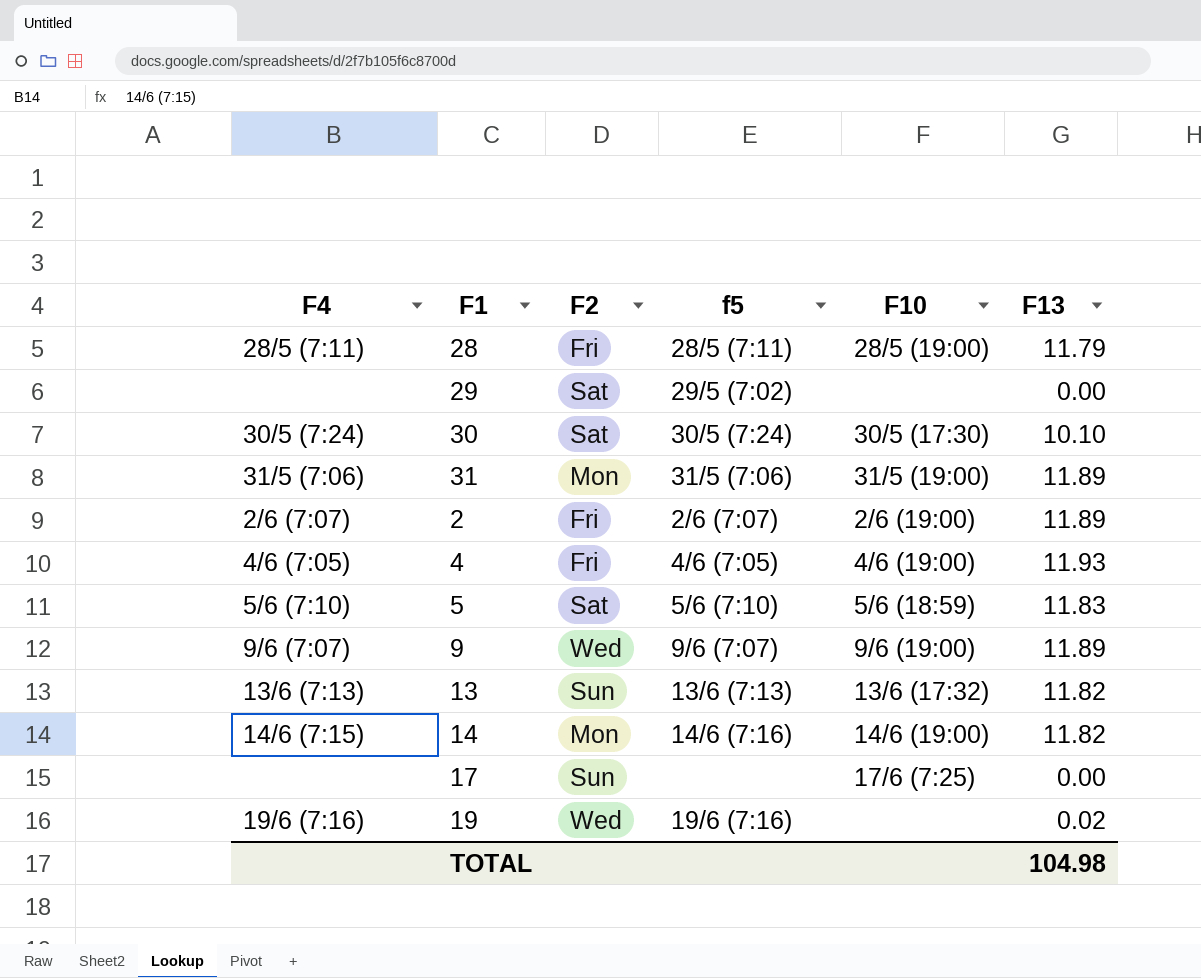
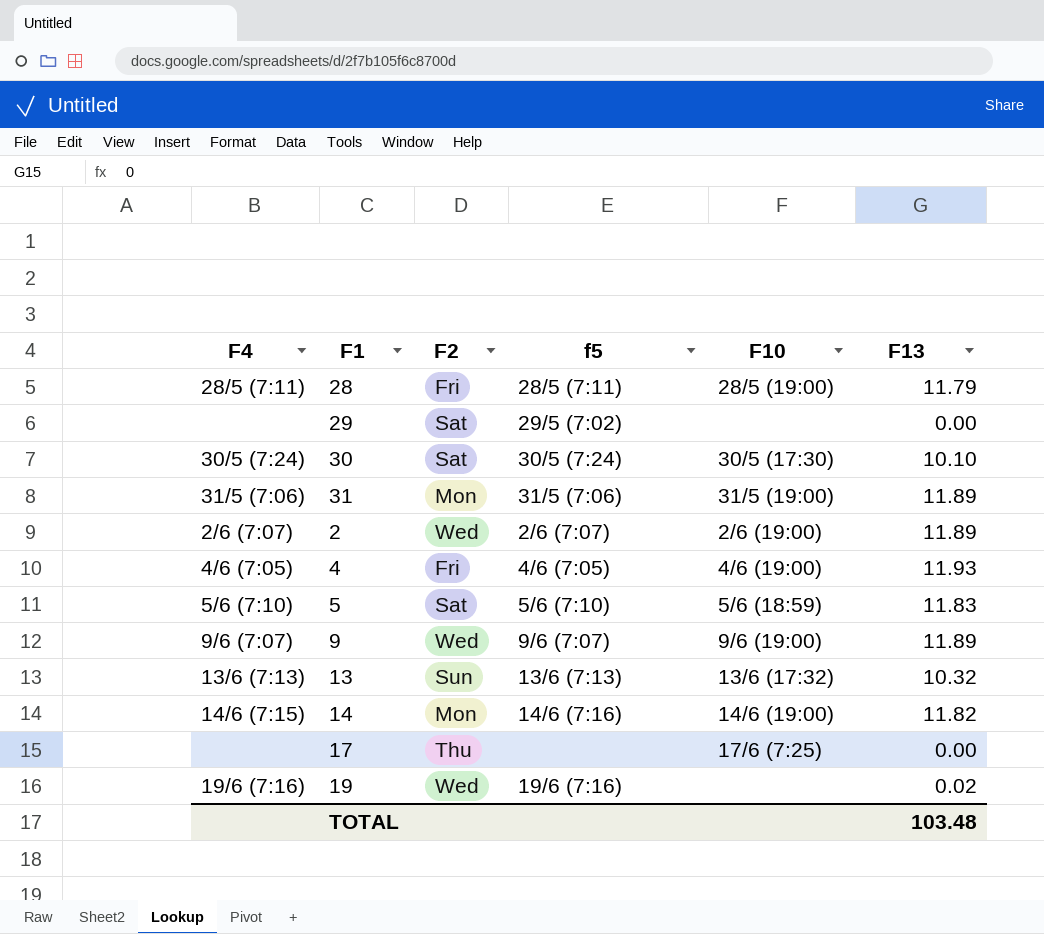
2 | F2: Fri -> Wed
13 | F13: 11.82 -> 10.32
17 | F2: Sun -> Thu
TOTAL | F13: 104.98 -> 103.48

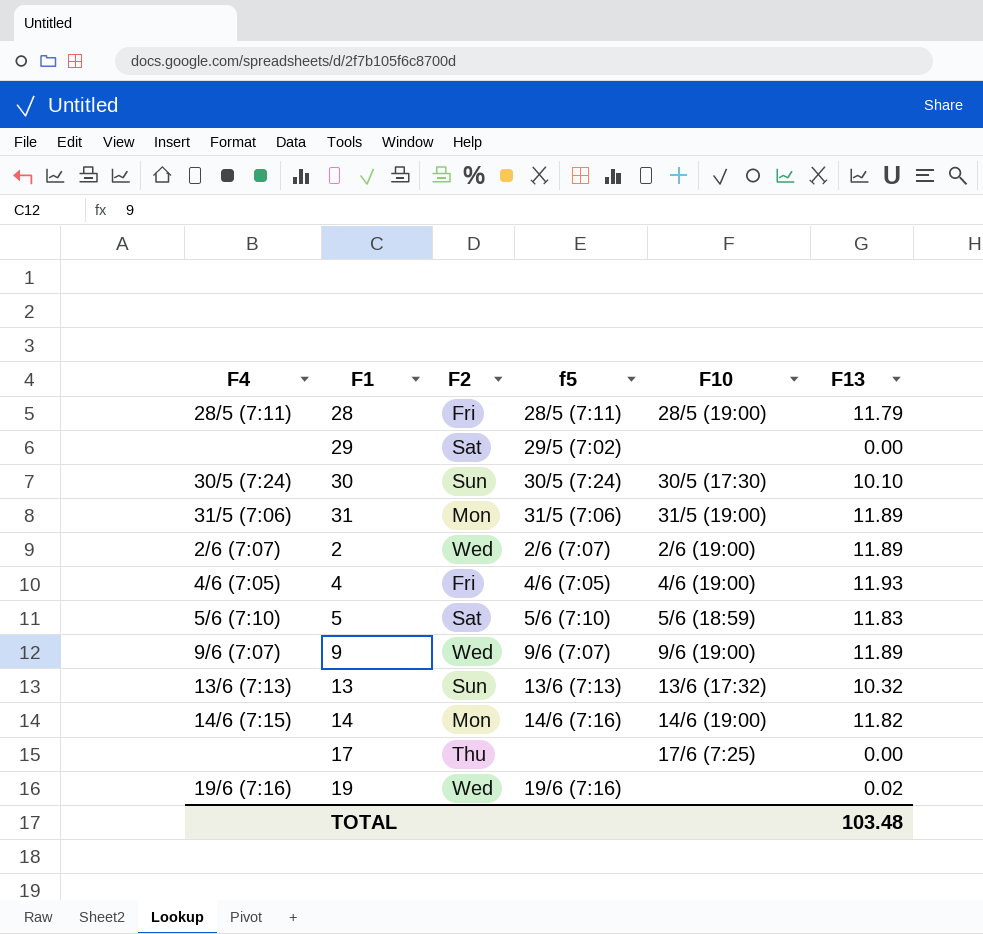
30 | F2: Sat -> Sun

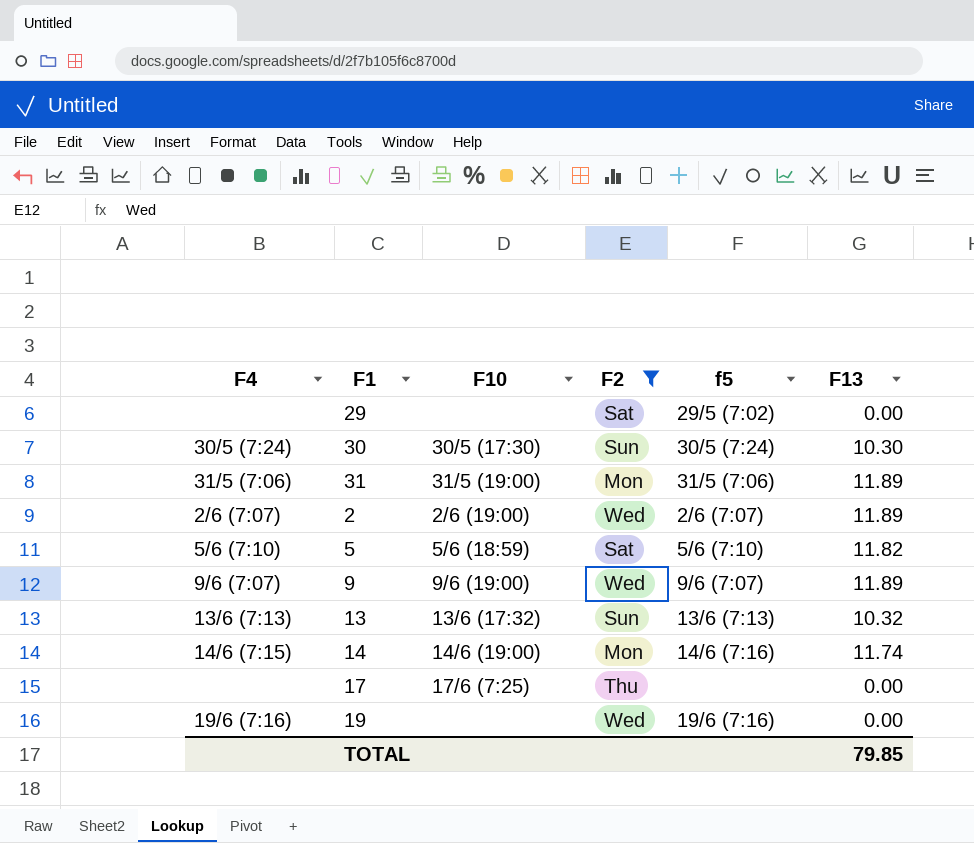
filter: none -> F2 != Fri
column F10 | position: 5 -> 3
30 | F13: 10.10 -> 10.30
5 | F13: 11.83 -> 11.82
14 | F13: 11.82 -> 11.74
19 | F13: 0.02 -> 0.00
TOTAL | F13: 103.48 -> 79.85

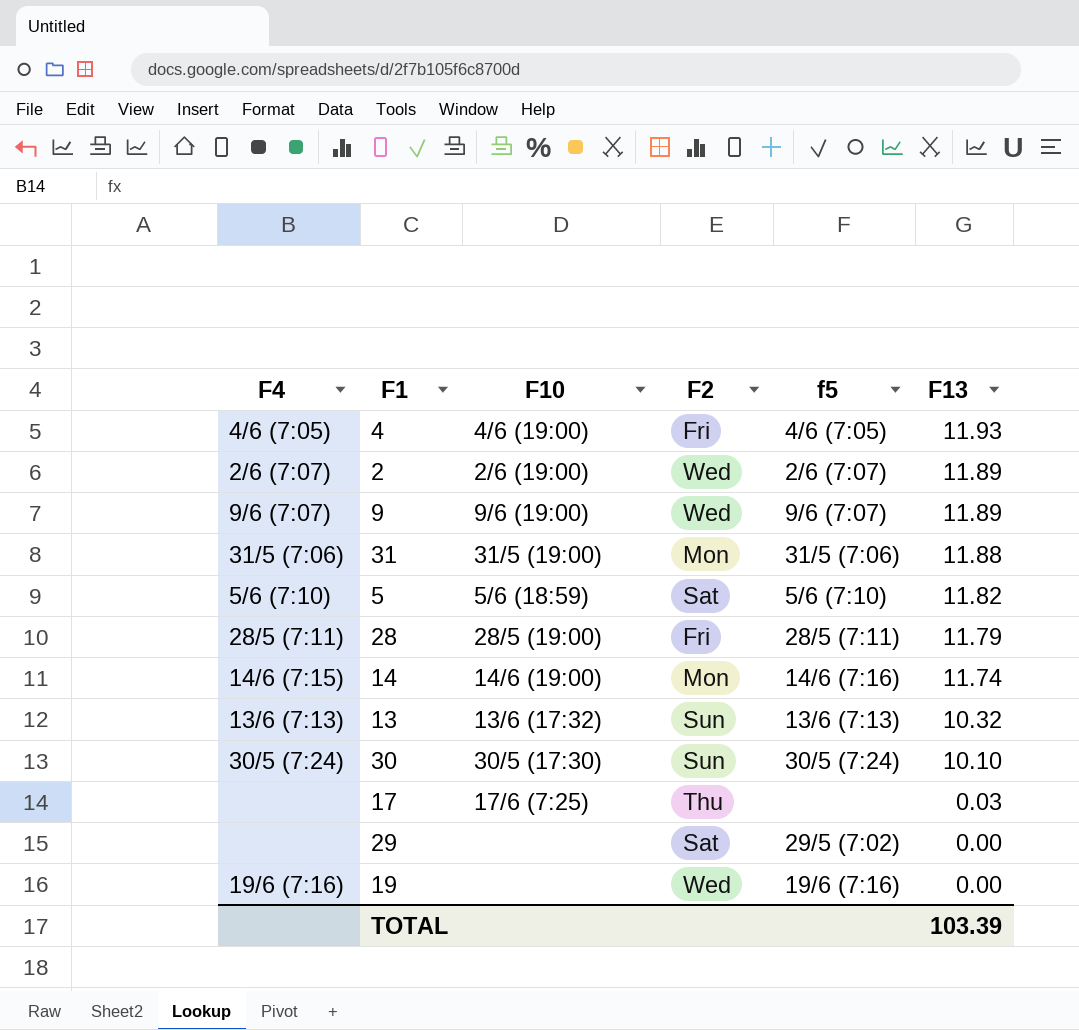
filter: F2 != Fri -> none
row order: none -> F13 descending
31 | F13: 11.89 -> 11.88
30 | F13: 10.30 -> 10.10
17 | F13: 0.00 -> 0.03
TOTAL | F13: 79.85 -> 103.39

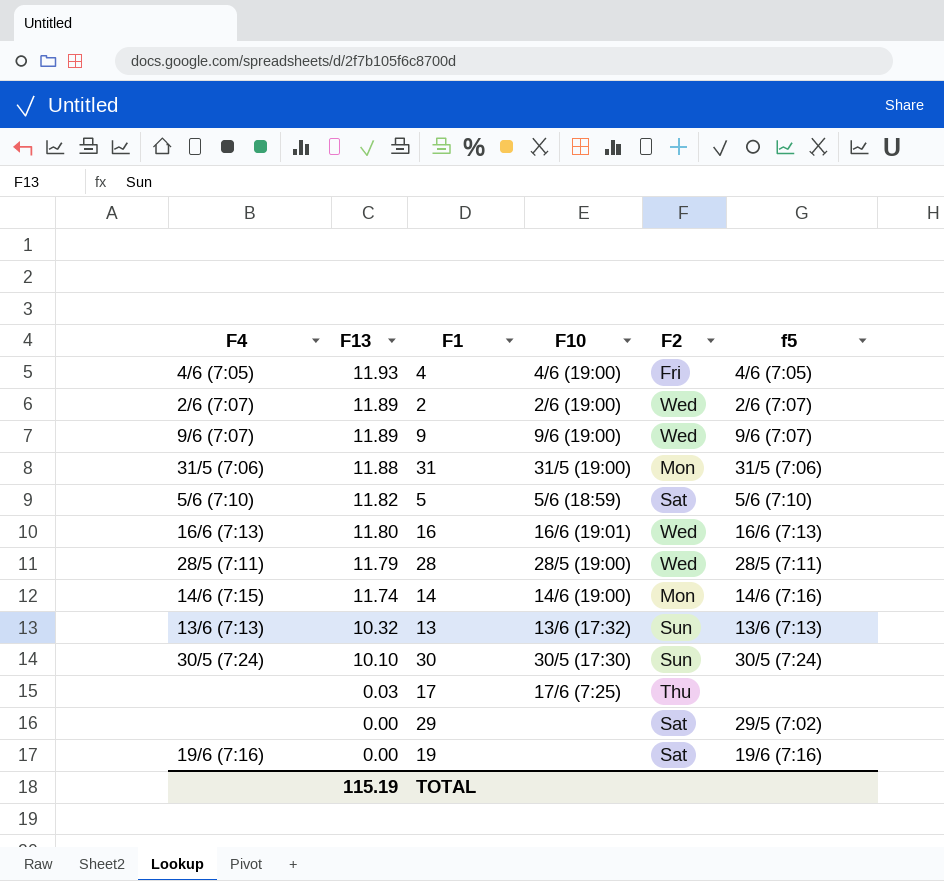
column F13 | position: 6 -> 2
row 16: none -> 16/6 (7:13) | 11.80 | 16/6 (19:01) | Wed | 16/6 (7:13)
28 | F2: Fri -> Wed
19 | F2: Wed -> Sat
TOTAL | F13: 103.39 -> 115.19

